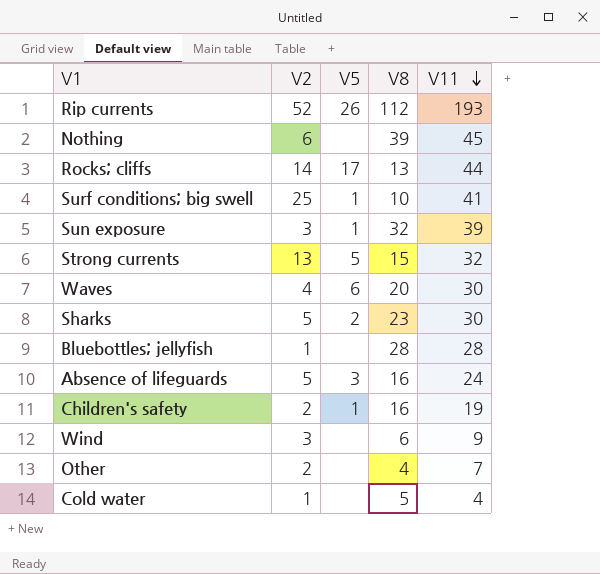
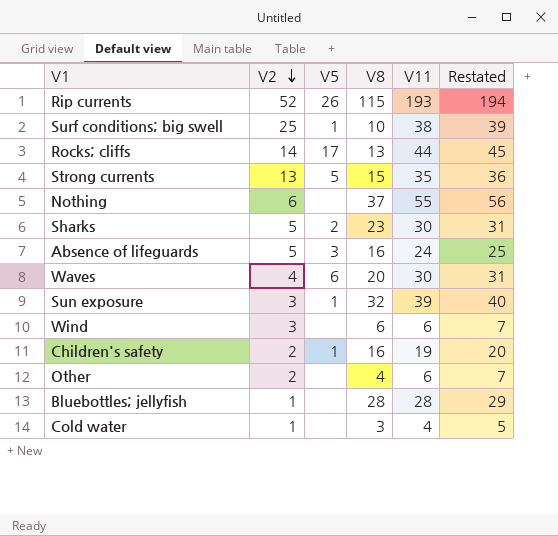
row order: V11 descending -> V2 descending
column Restated | formula: none -> [V11] + 1
Rip currents | V8: 112 -> 115
Surf conditions; big swell | V11: 41 -> 38
Strong currents | V11: 32 -> 35
Nothing | V8: 39 -> 37
Nothing | V11: 45 -> 55
Wind | V11: 9 -> 6
Other | V11: 7 -> 6
Cold water | V8: 5 -> 3

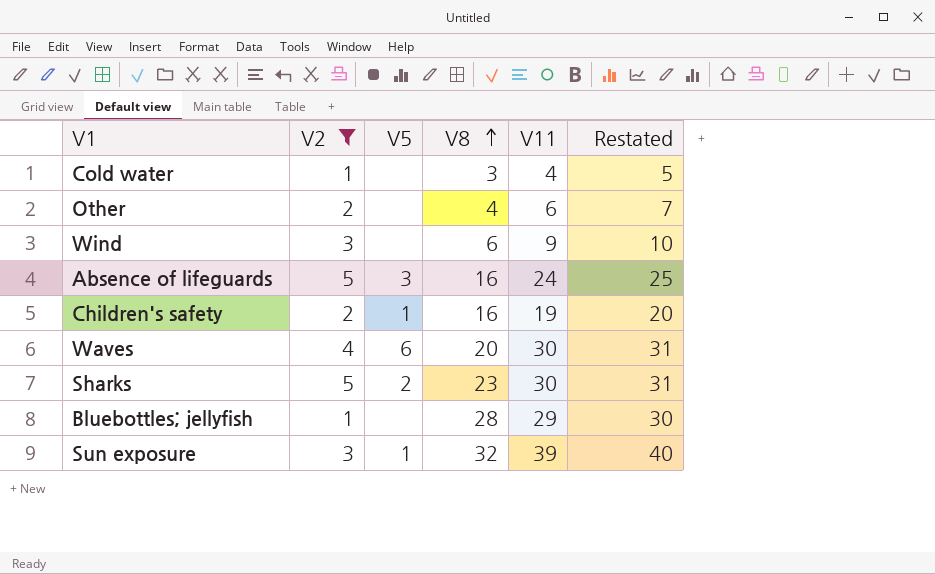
filter: none -> V2 <= 5
row order: V2 descending -> V8 ascending
Wind | V11: 6 -> 9
Wind | Restated: 7 -> 10
Bluebottles; jellyfish | V11: 28 -> 29
Bluebottles; jellyfish | Restated: 29 -> 30

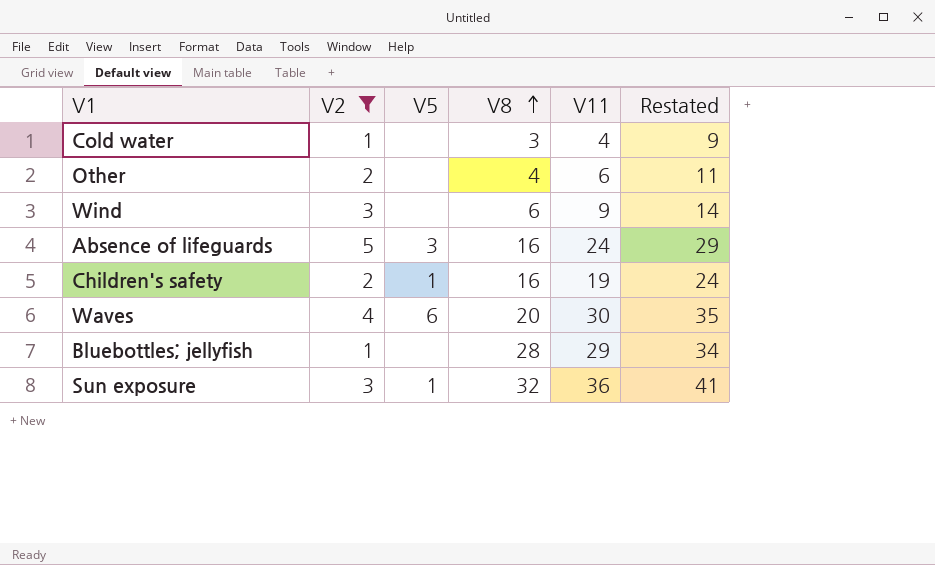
column Restated | formula: [V11] + 1 -> [V11] + 5
row Sharks: 5 | 2 | 23 | 30 | 31 -> none
Sun exposure | V11: 39 -> 36

